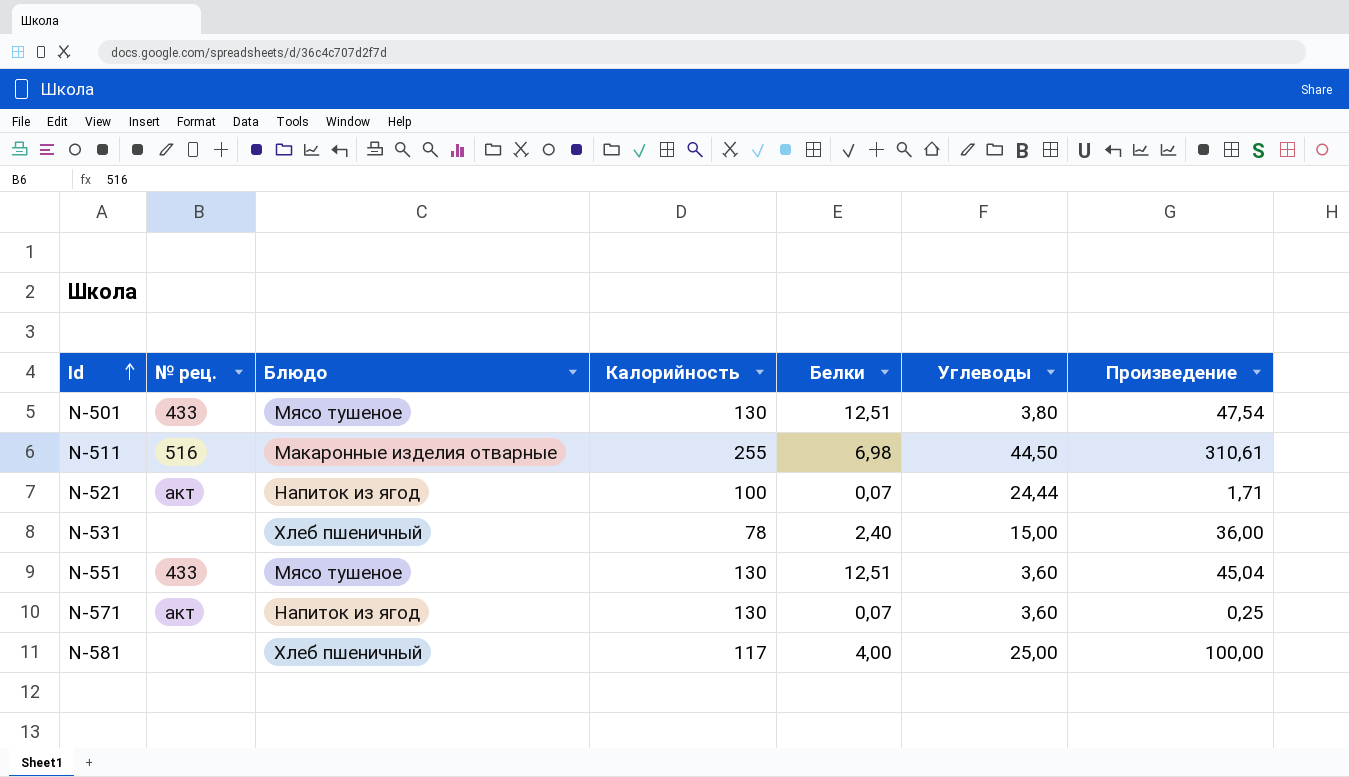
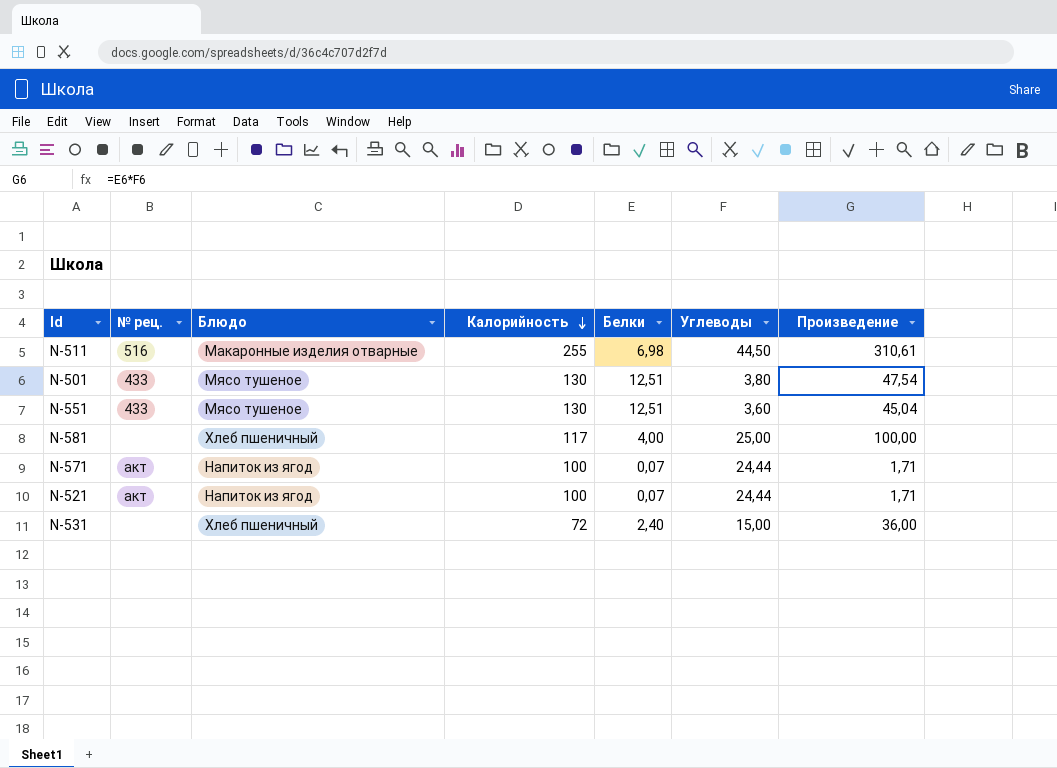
row order: Id ascending -> Калорийность descending
N-571 | Калорийность: 130 -> 100
N-571 | Углеводы: 3,60 -> 24,44
N-571 | Произведение: 0,25 -> 1,71
N-531 | Калорийность: 78 -> 72

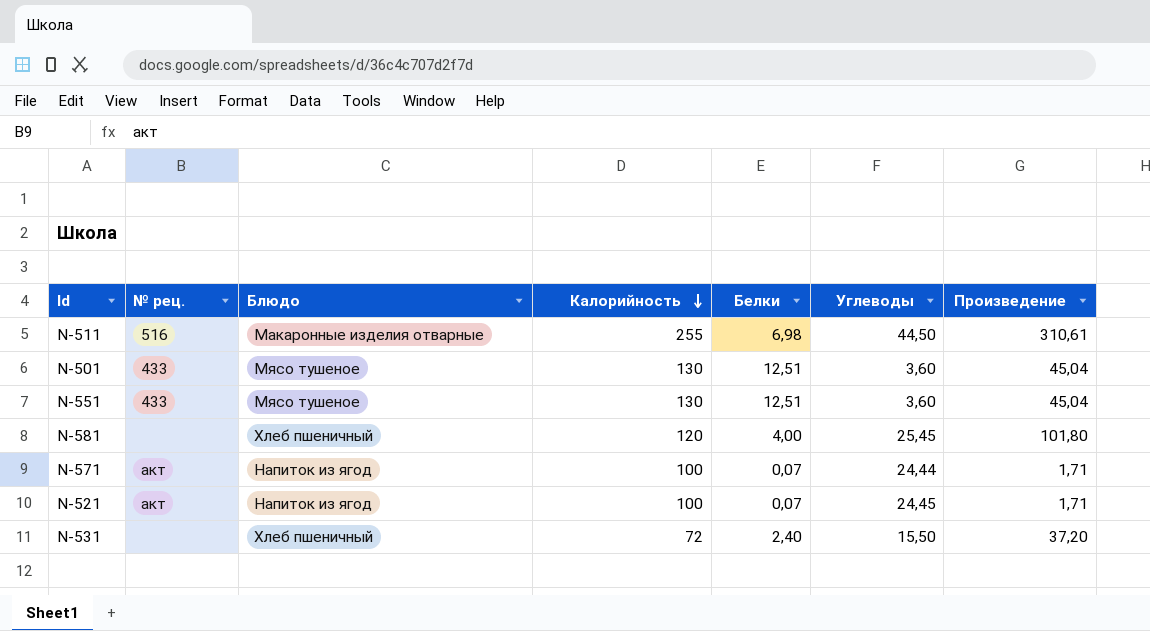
N-501 | Углеводы: 3,80 -> 3,60
N-501 | Произведение: 47,54 -> 45,04
N-581 | Калорийность: 117 -> 120
N-581 | Углеводы: 25,00 -> 25,45
N-581 | Произведение: 100,00 -> 101,80
N-521 | Углеводы: 24,44 -> 24,45
N-531 | Углеводы: 15,00 -> 15,50
N-531 | Произведение: 36,00 -> 37,20

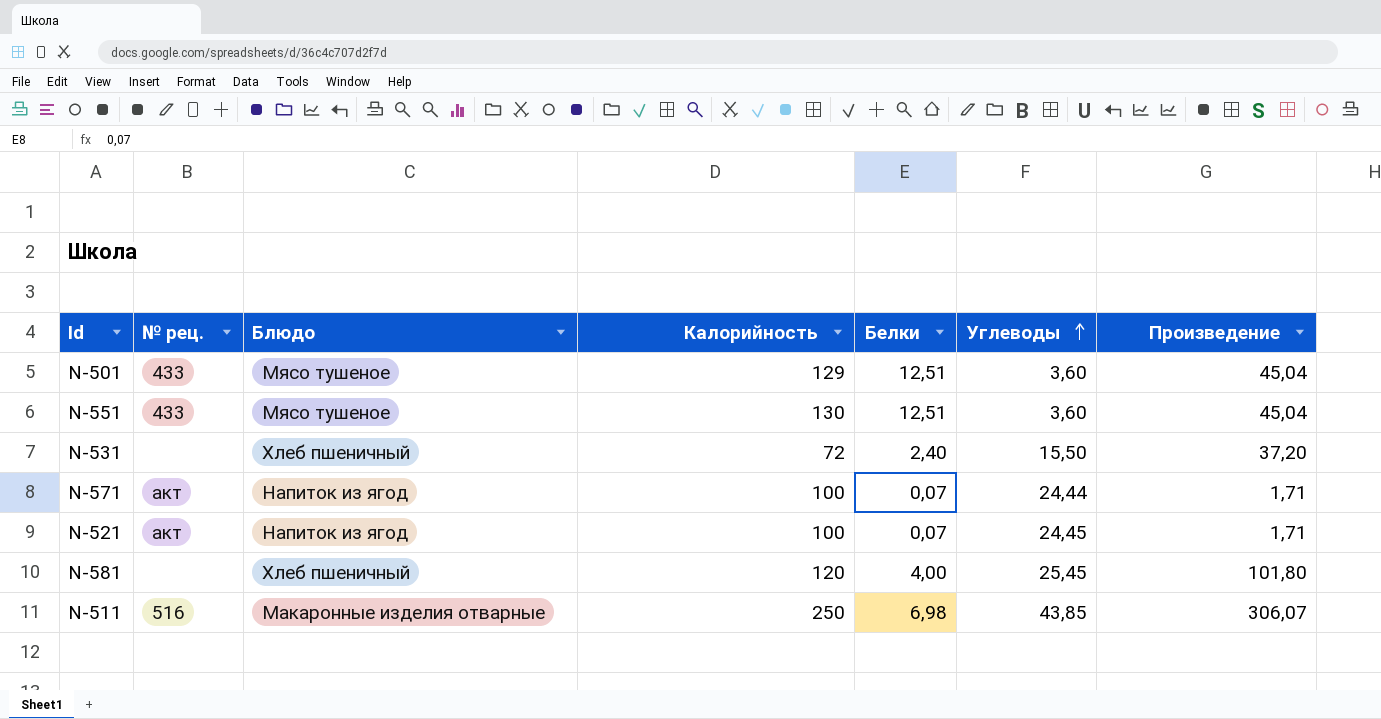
row order: Калорийность descending -> Углеводы ascending
N-501 | Калорийность: 130 -> 129
N-511 | Калорийность: 255 -> 250
N-511 | Углеводы: 44,50 -> 43,85
N-511 | Произведение: 310,61 -> 306,07

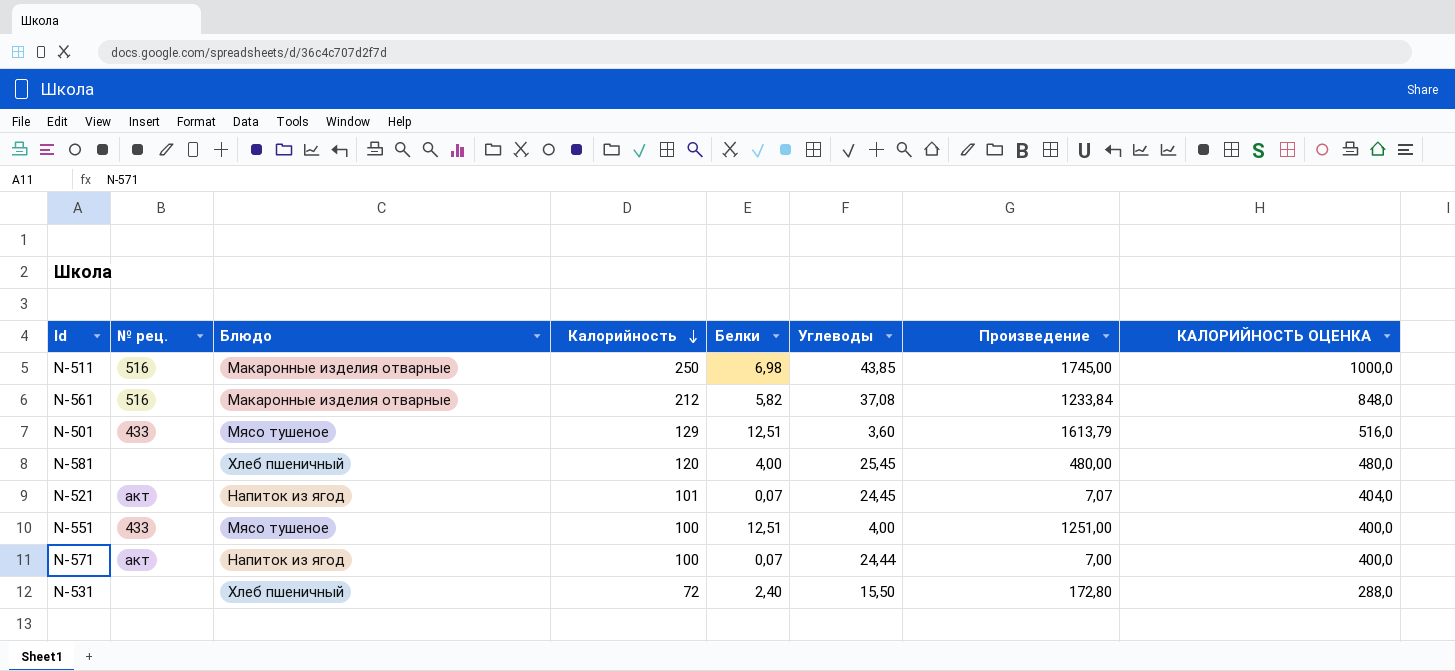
row order: Углеводы ascending -> Калорийность descending
column Произведение | formula: [Белки] * [Углеводы] -> [Калорийность] * [Белки]
column КАЛОРИЙНОСТЬ ОЦЕНКА | formula: none -> [Калорийность] * 4
row N-561: none -> 516 | Макаронные изделия отварные | 212 | 5,82 | 37,08 | 1233,84 | 848,0
N-521 | Калорийность: 100 -> 101
N-551 | Калорийность: 130 -> 100
N-551 | Углеводы: 3,60 -> 4,00

